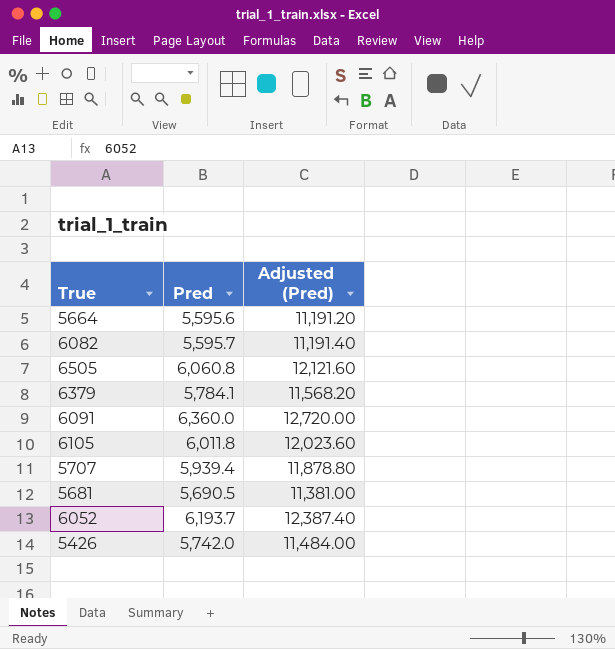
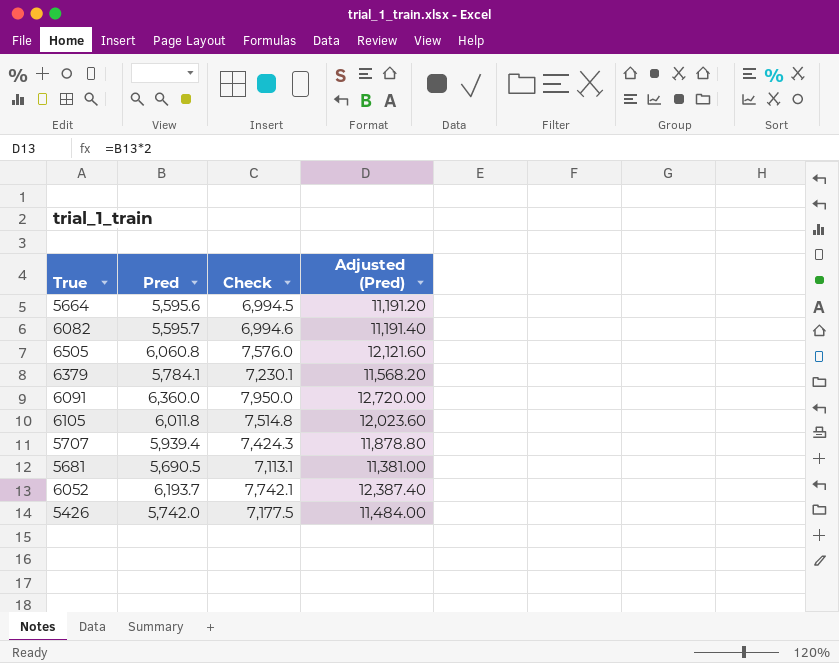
column Check | formula: none -> [Pred] * 1.25

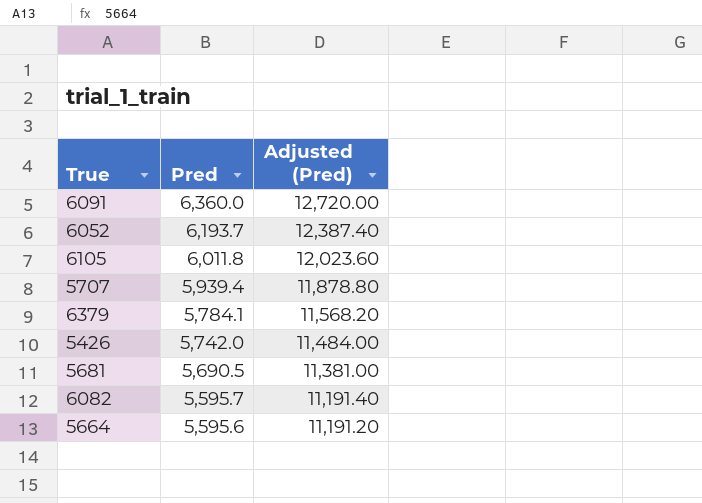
row order: none -> Pred descending
column Check | formula: [Pred] * 1.25 -> none
row 6505: 6,060.8 | 7,576.0 | 12,121.60 -> none

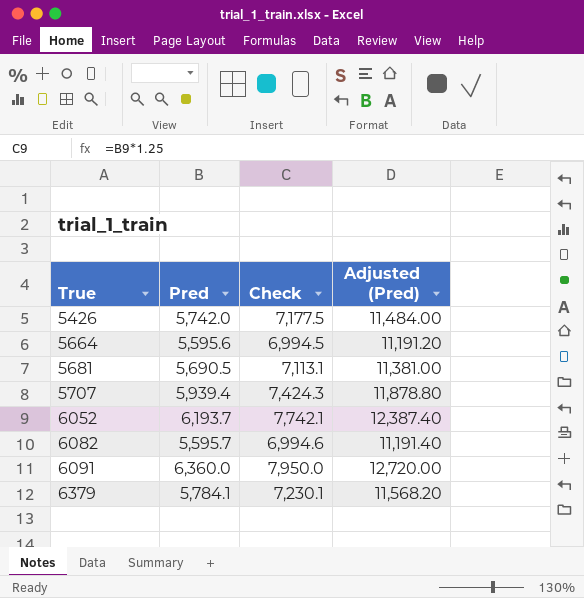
row order: Pred descending -> True ascending
column Check | formula: none -> [Pred] * 1.25
row 6105: 6,011.8 | 12,023.60 -> none

